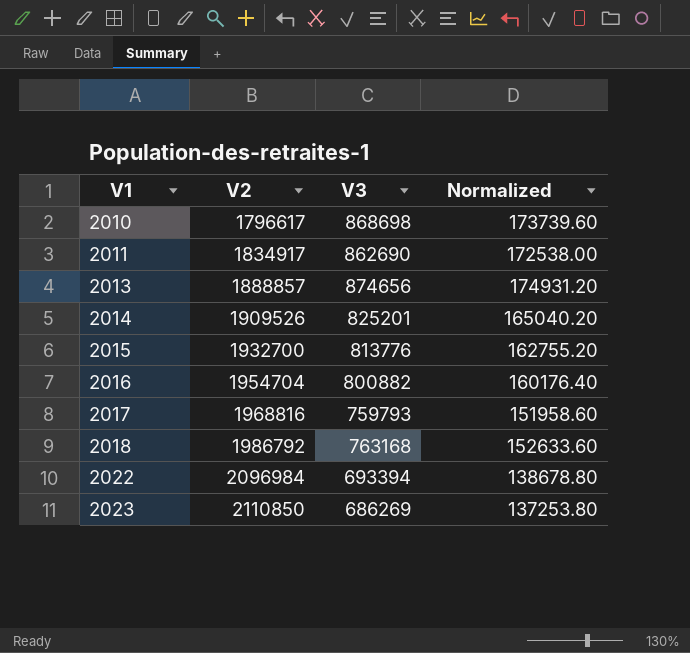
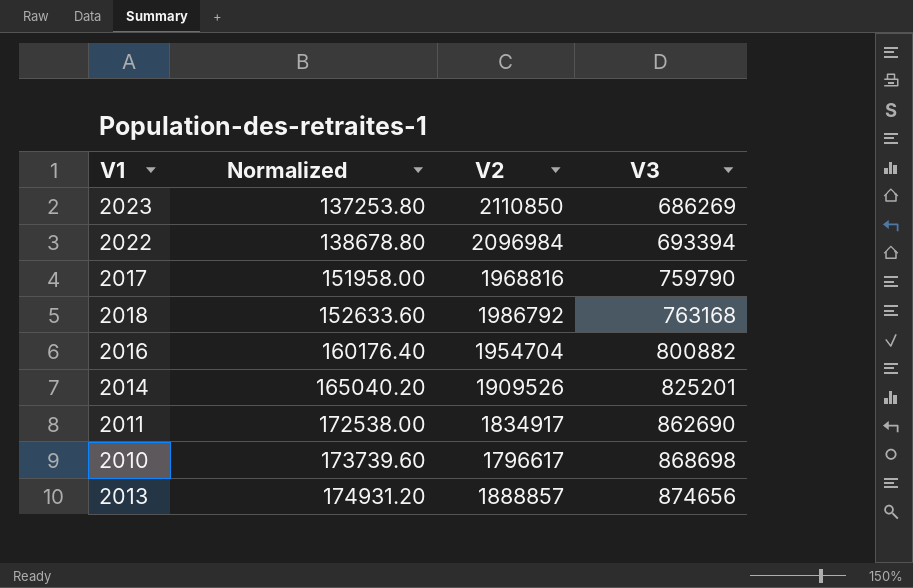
row order: V1 ascending -> Normalized ascending
column Normalized | position: 4 -> 2
row 2015: 1932700 | 813776 | 162755.20 -> none
2017 | Normalized: 151958.60 -> 151958.00
2017 | V3: 759793 -> 759790

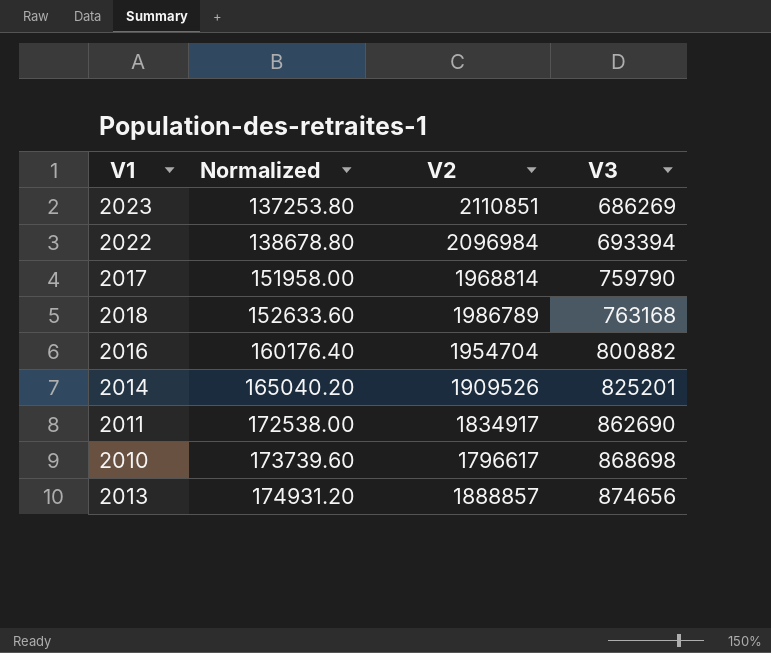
2023 | V2: 2110850 -> 2110851
2017 | V2: 1968816 -> 1968814
2018 | V2: 1986792 -> 1986789

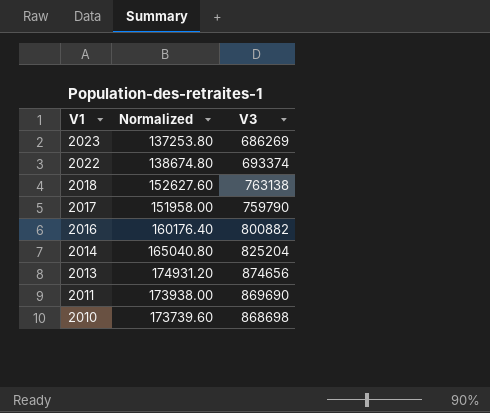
row order: Normalized ascending -> V1 descending
column V2 | position: 3 -> none
2022 | Normalized: 138678.80 -> 138674.80
2022 | V3: 693394 -> 693374
2018 | Normalized: 152633.60 -> 152627.60
2018 | V3: 763168 -> 763138
2014 | Normalized: 165040.20 -> 165040.80
2014 | V3: 825201 -> 825204
2011 | Normalized: 172538.00 -> 173938.00
2011 | V3: 862690 -> 869690

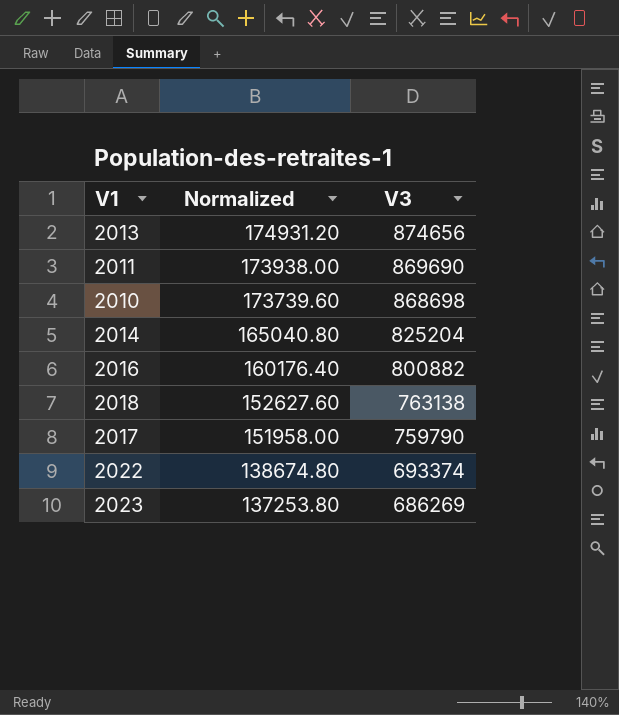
row order: V1 descending -> Normalized descending

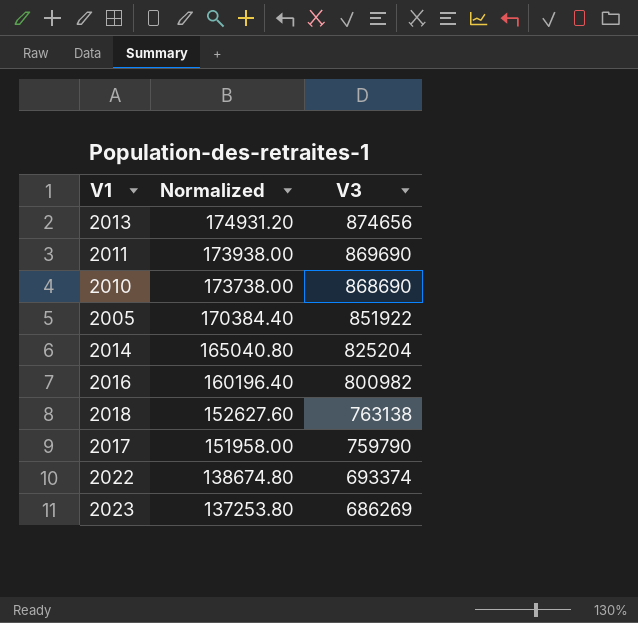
2010 | Normalized: 173739.60 -> 173738.00
2010 | V3: 868698 -> 868690
row 2005: none -> 170384.40 | 851922
2016 | Normalized: 160176.40 -> 160196.40
2016 | V3: 800882 -> 800982

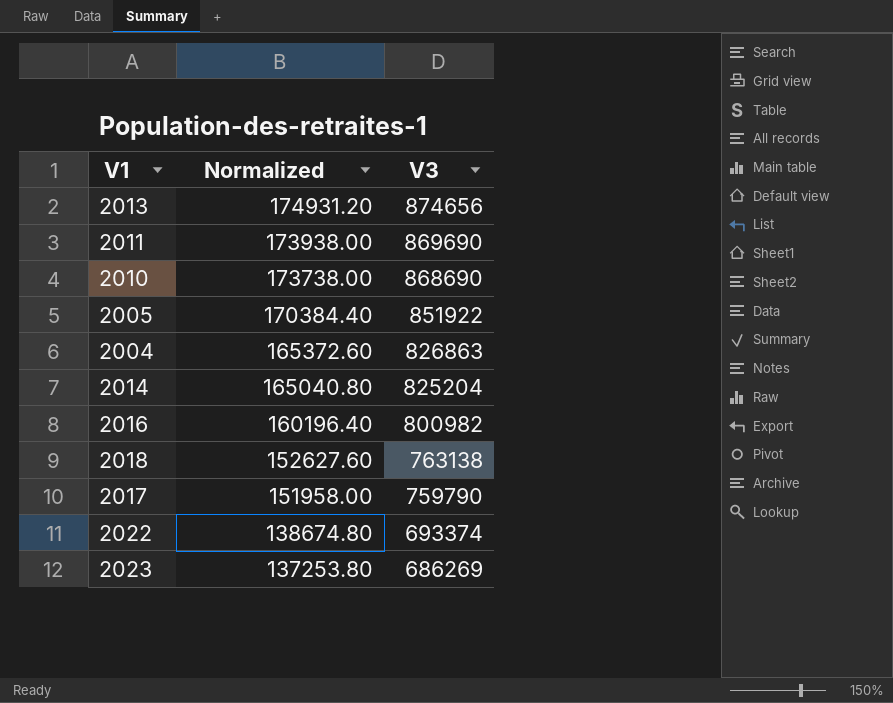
row 2004: none -> 165372.60 | 826863

